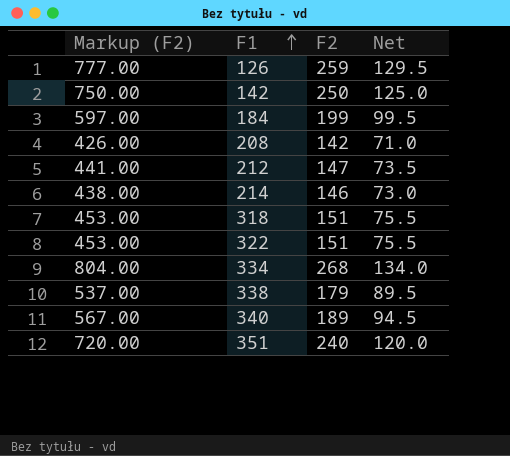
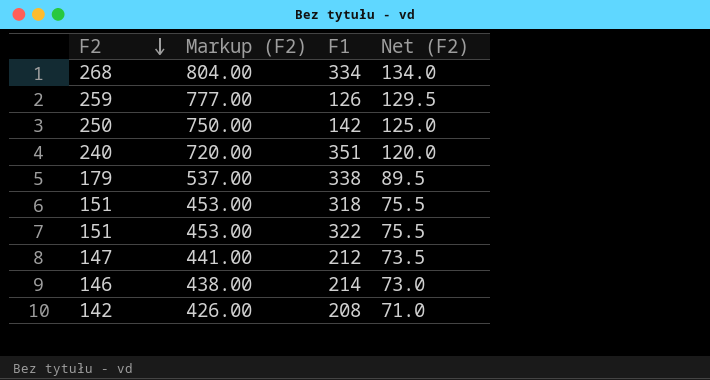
row order: F1 ascending -> F2 descending
column F2 | position: 3 -> 1
column name: Net -> Net (F2)
row 184: 597.00 | 199 | 99.5 -> none
row 340: 567.00 | 189 | 94.5 -> none

